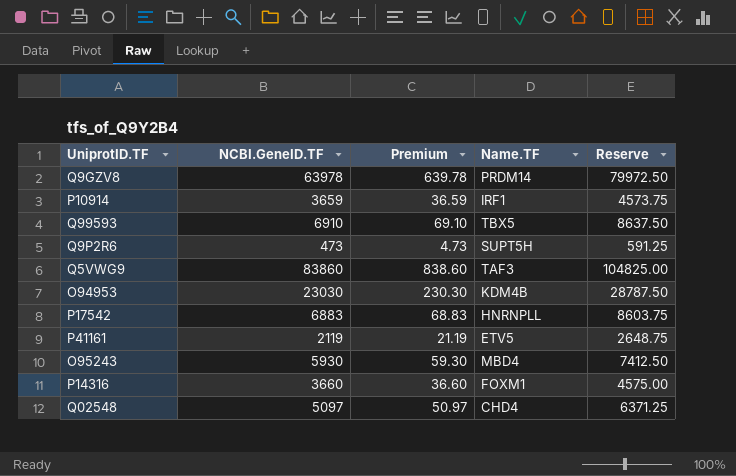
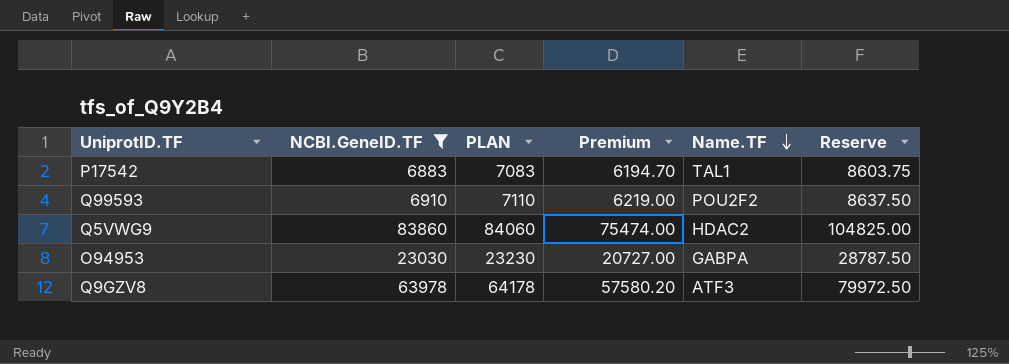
filter: none -> NCBI.GeneID.TF >= 6883
row order: none -> Name.TF descending
column PLAN | formula: none -> [NCBI.GeneID.TF] + 200
column Premium | formula: [NCBI.GeneID.TF] * 0.01 -> [NCBI.GeneID.TF] * 0.9
P17542 | Name.TF: HNRNPLL -> TAL1
Q99593 | Name.TF: TBX5 -> POU2F2
Q5VWG9 | Name.TF: TAF3 -> HDAC2
O94953 | Name.TF: KDM4B -> GABPA
Q9GZV8 | Name.TF: PRDM14 -> ATF3

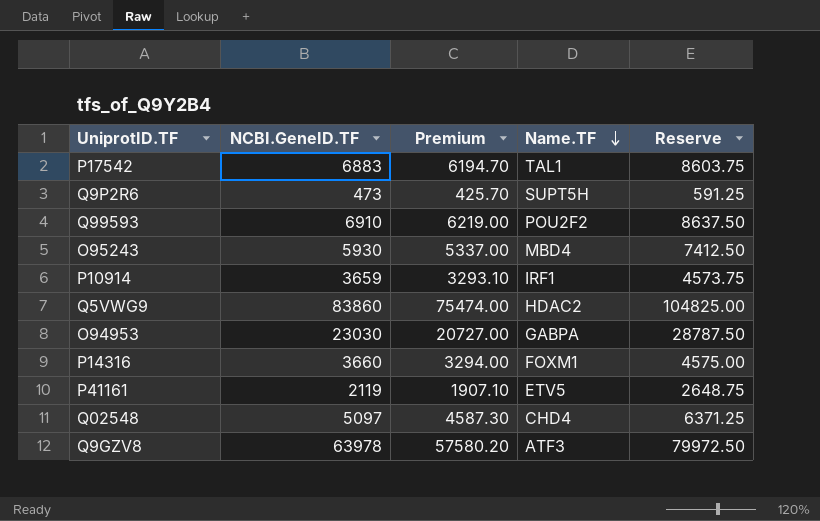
filter: NCBI.GeneID.TF >= 6883 -> none
column PLAN | formula: [NCBI.GeneID.TF] + 200 -> none

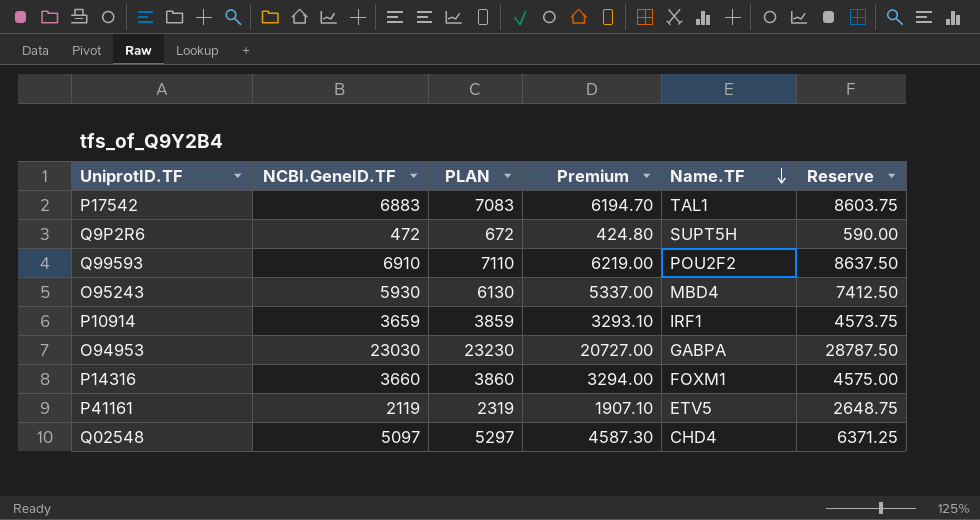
column PLAN | formula: none -> [NCBI.GeneID.TF] + 200
row Q5VWG9: 83860 | 75474.00 | HDAC2 | 104825.00 -> none
row Q9GZV8: 63978 | 57580.20 | ATF3 | 79972.50 -> none
Q9P2R6 | NCBI.GeneID.TF: 473 -> 472
Q9P2R6 | Premium: 425.70 -> 424.80
Q9P2R6 | Reserve: 591.25 -> 590.00

